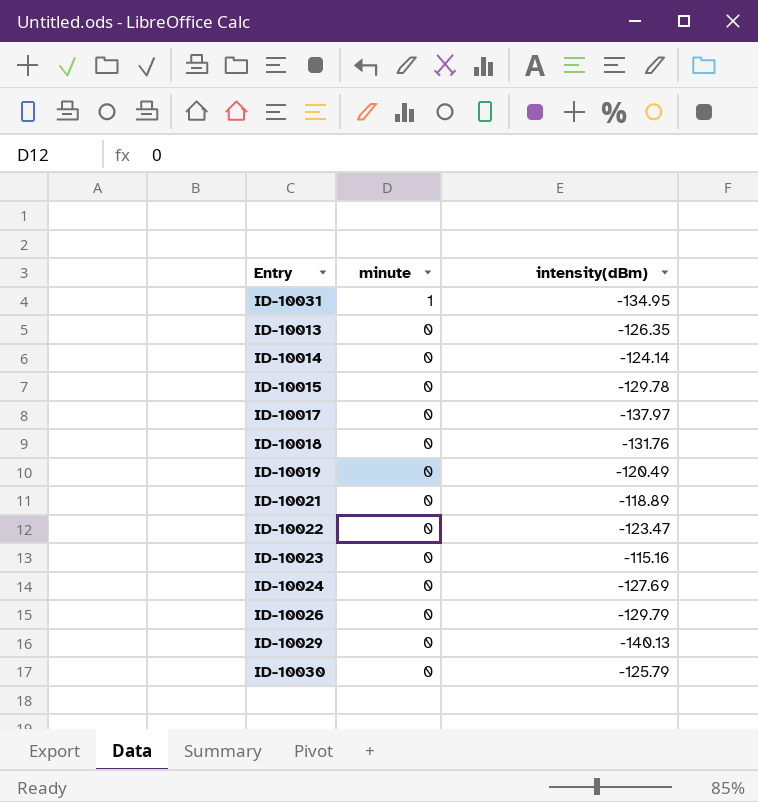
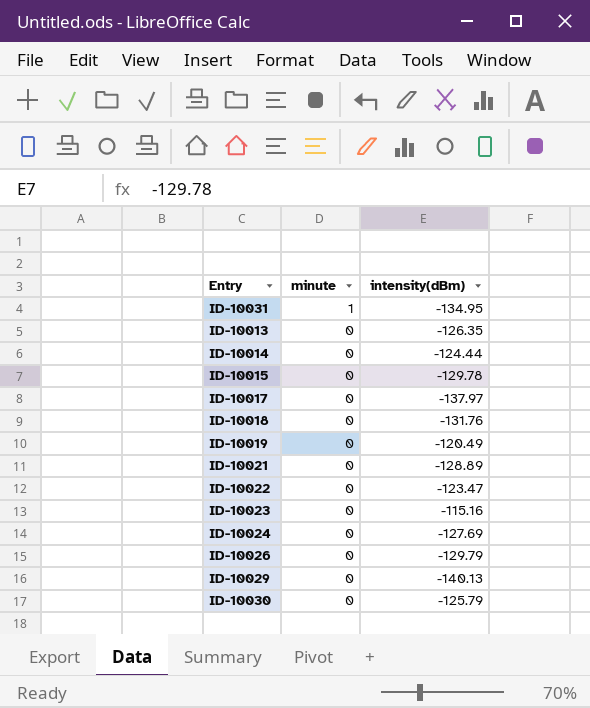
ID-10014 | intensity(dBm): -124.14 -> -124.44
ID-10021 | intensity(dBm): -118.89 -> -128.89

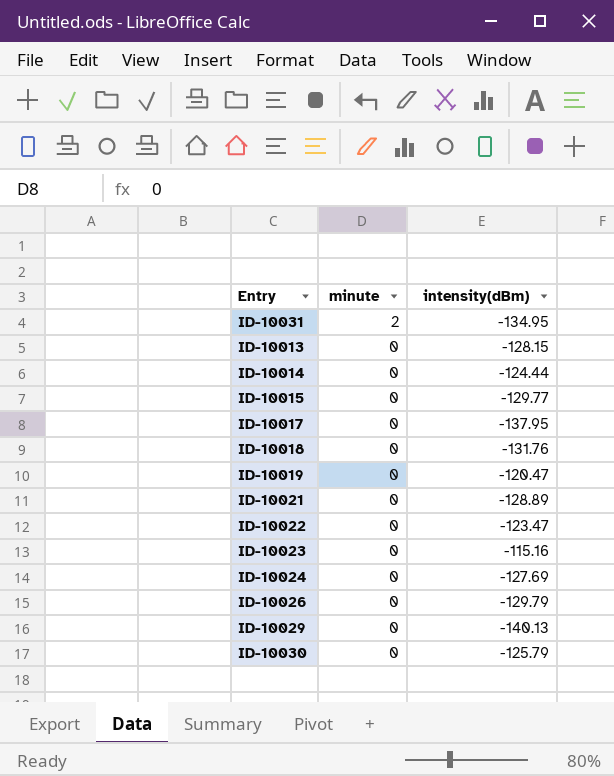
ID-10031 | minute: 1 -> 2
ID-10013 | intensity(dBm): -126.35 -> -128.15
ID-10015 | intensity(dBm): -129.78 -> -129.77
ID-10017 | intensity(dBm): -137.97 -> -137.95
ID-10019 | intensity(dBm): -120.49 -> -120.47

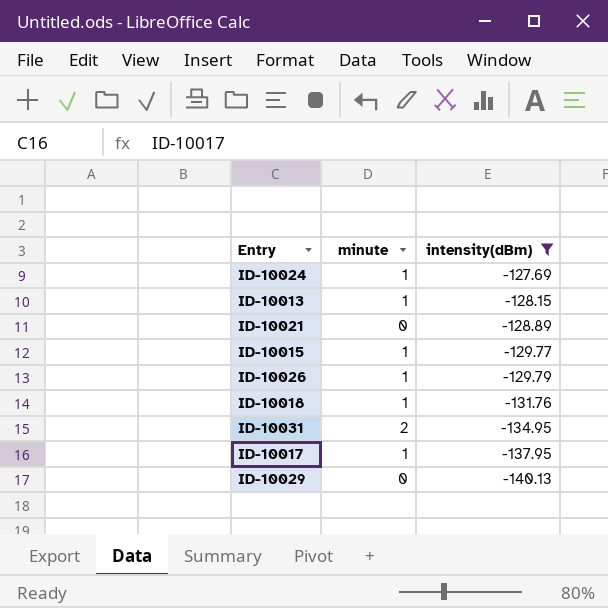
filter: none -> intensity(dBm) <= -127.69
row order: minute descending -> intensity(dBm) descending
ID-10024 | minute: 0 -> 1
ID-10013 | minute: 0 -> 1
ID-10015 | minute: 0 -> 1
ID-10026 | minute: 0 -> 1
ID-10018 | minute: 0 -> 1
ID-10017 | minute: 0 -> 1

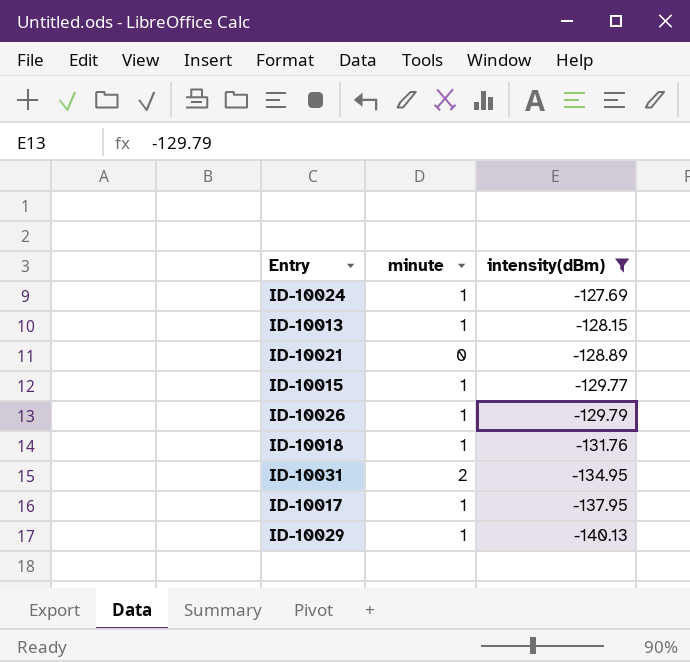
ID-10029 | minute: 0 -> 1

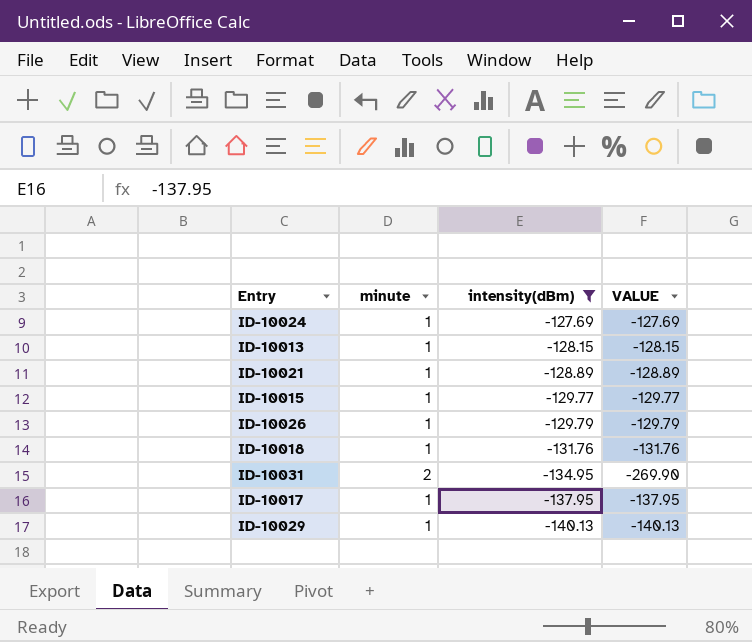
column VALUE | formula: none -> [minute] * [intensity(dBm)]
ID-10021 | minute: 0 -> 1

